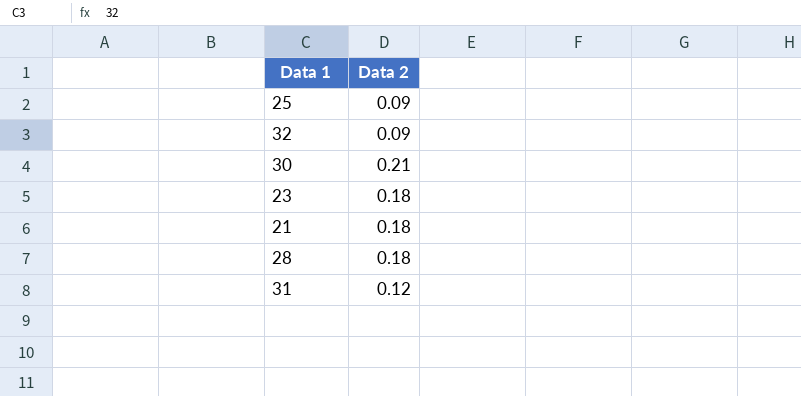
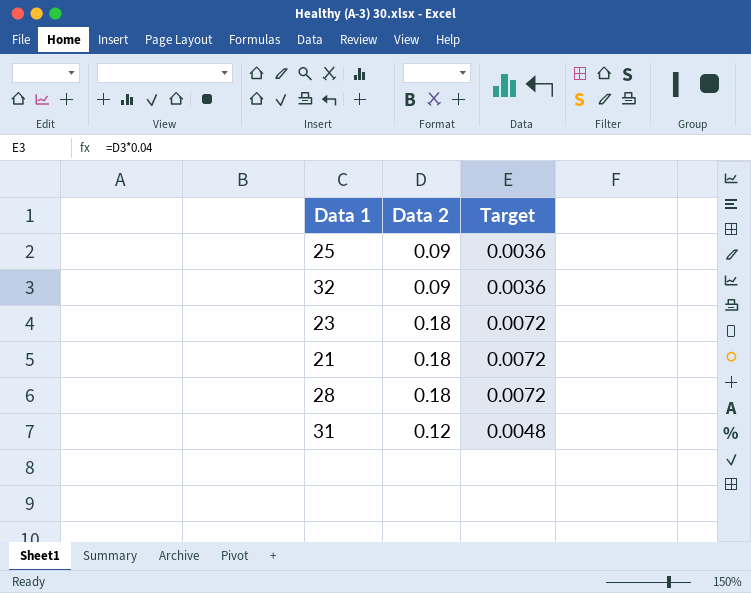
column Target | formula: none -> [Data 2] * 0.04
row 30: 0.21 -> none

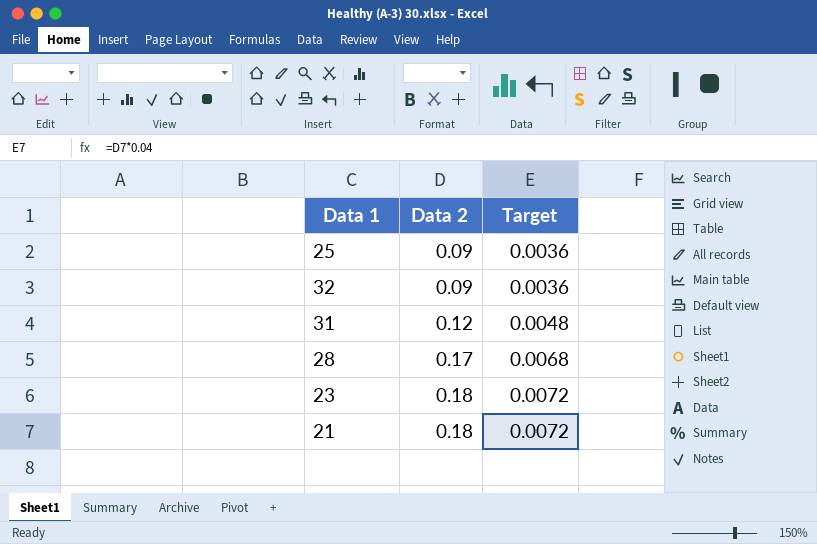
row order: none -> Data 2 ascending
28 | Data 2: 0.18 -> 0.17
28 | Target: 0.0072 -> 0.0068

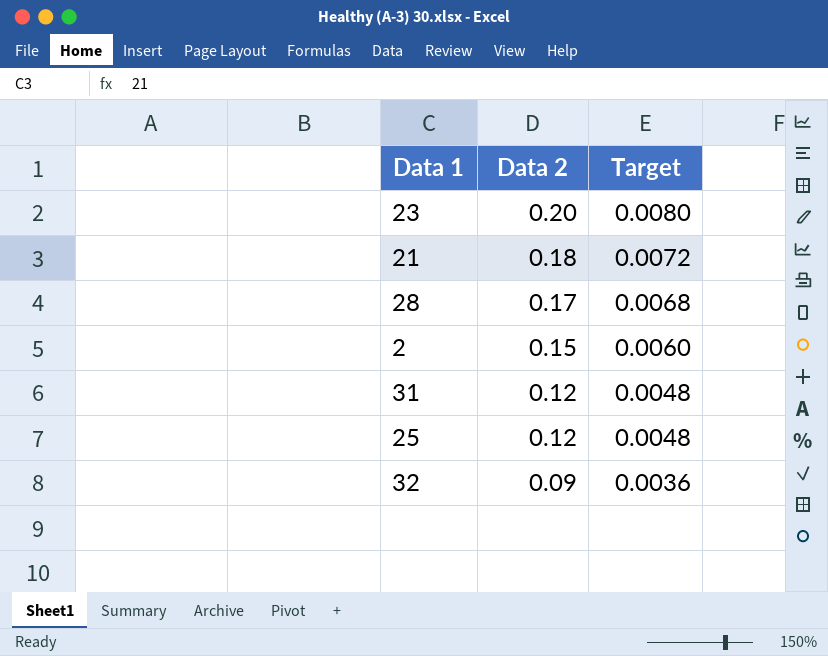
row order: Data 2 ascending -> Data 2 descending
23 | Data 2: 0.18 -> 0.20
23 | Target: 0.0072 -> 0.0080
row 2: none -> 0.15 | 0.0060
25 | Data 2: 0.09 -> 0.12
25 | Target: 0.0036 -> 0.0048

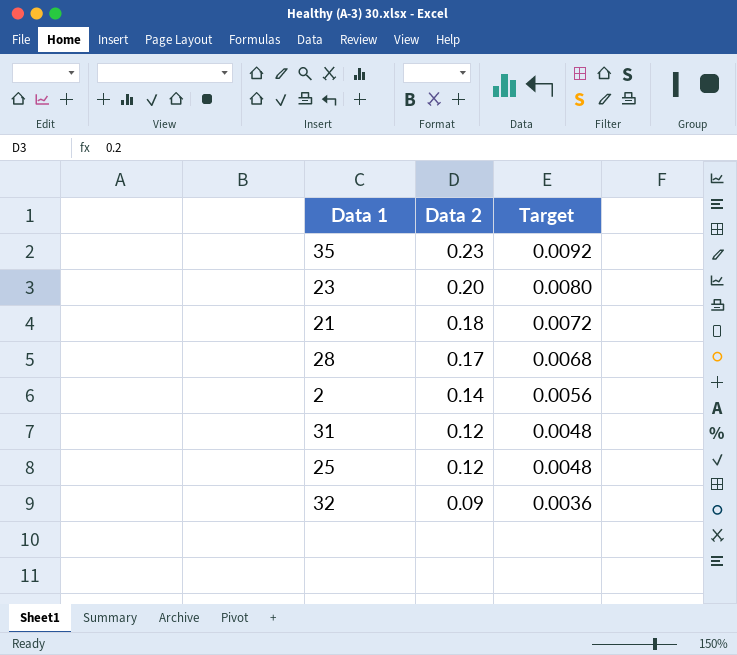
row 35: none -> 0.23 | 0.0092
2 | Data 2: 0.15 -> 0.14
2 | Target: 0.0060 -> 0.0056

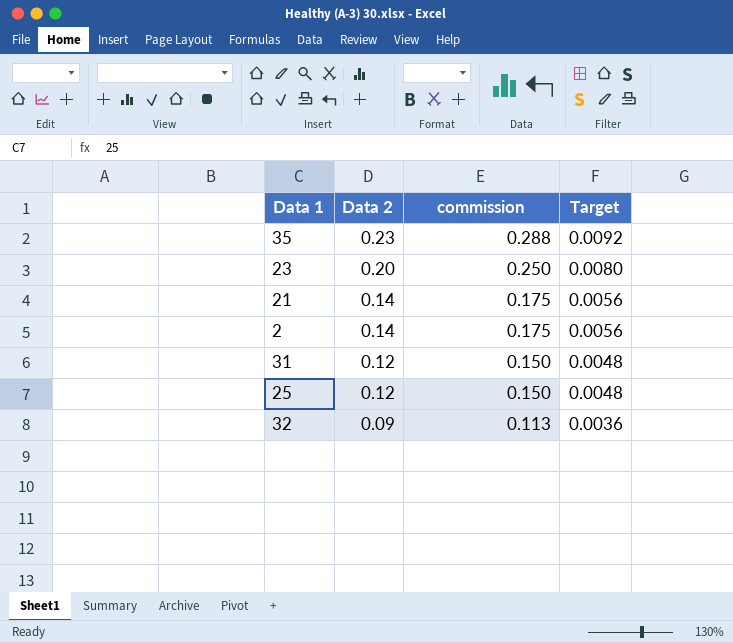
column commission | formula: none -> [Data 2] * 1.25
row 28: 0.17 | 0.0068 -> none
21 | Data 2: 0.18 -> 0.14
21 | Target: 0.0072 -> 0.0056

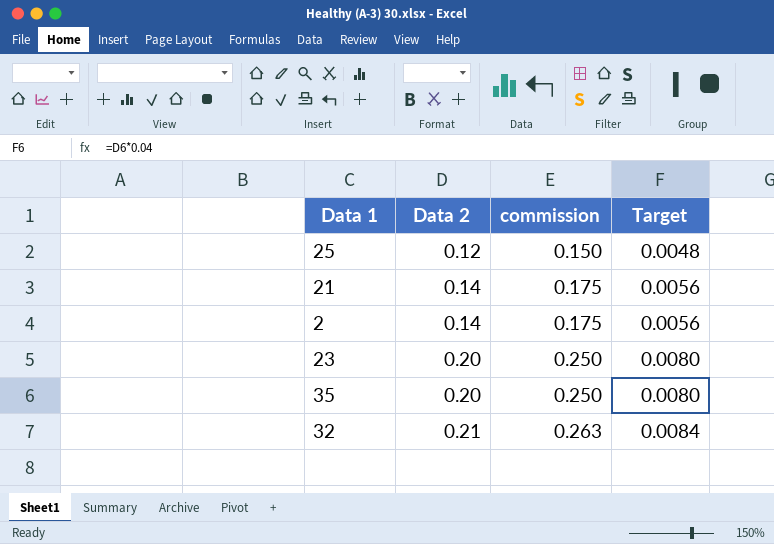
row order: Data 2 descending -> Data 2 ascending
row 31: 0.12 | 0.150 | 0.0048 -> none
35 | Data 2: 0.23 -> 0.20
35 | commission: 0.288 -> 0.250
35 | Target: 0.0092 -> 0.0080
32 | Data 2: 0.09 -> 0.21
32 | commission: 0.113 -> 0.263
32 | Target: 0.0036 -> 0.0084

